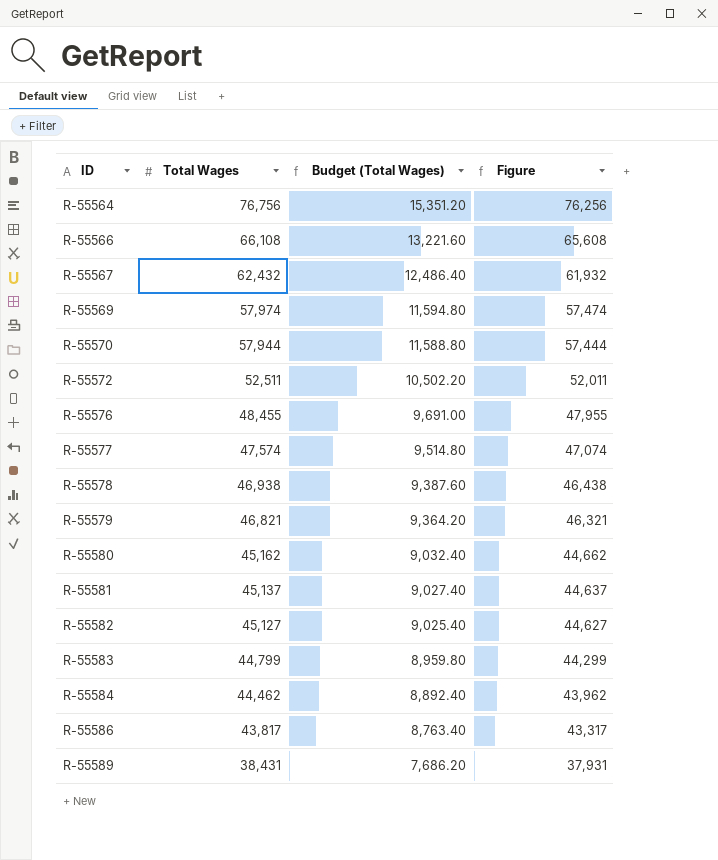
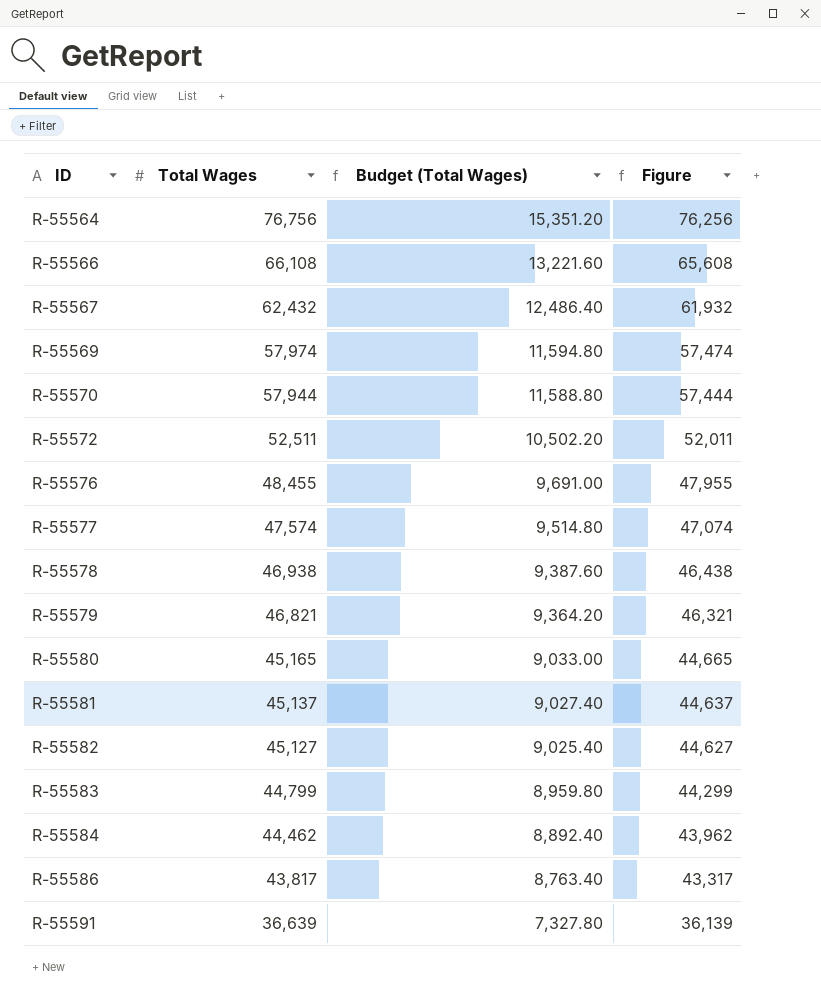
row R-55589: 38,431 | 7,686.20 | 37,931 -> none
R-55580 | Total Wages: 45,162 -> 45,165
R-55580 | Budget (Total Wages): 9,032.40 -> 9,033.00
R-55580 | Figure: 44,662 -> 44,665
row R-55591: none -> 36,639 | 7,327.80 | 36,139

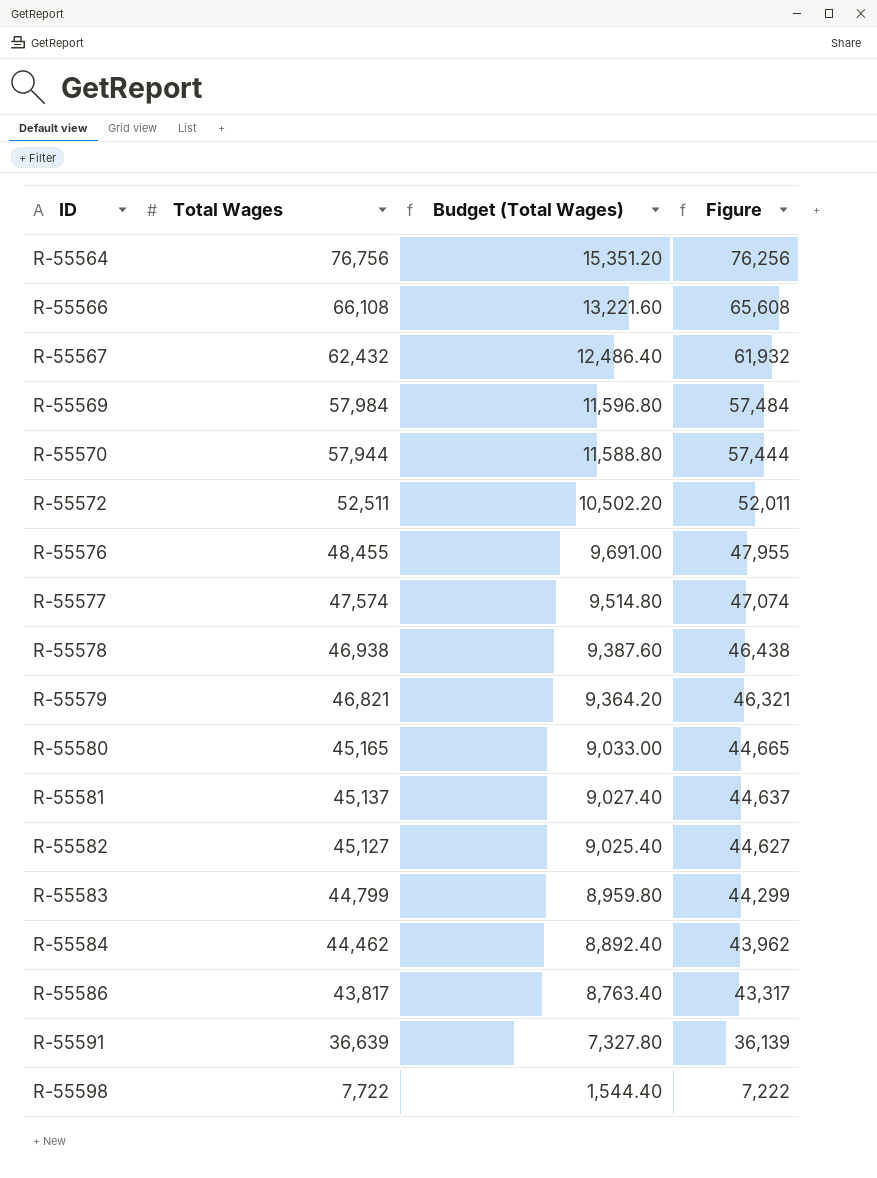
R-55569 | Total Wages: 57,974 -> 57,984
R-55569 | Budget (Total Wages): 11,594.80 -> 11,596.80
R-55569 | Figure: 57,474 -> 57,484
row R-55598: none -> 7,722 | 1,544.40 | 7,222

